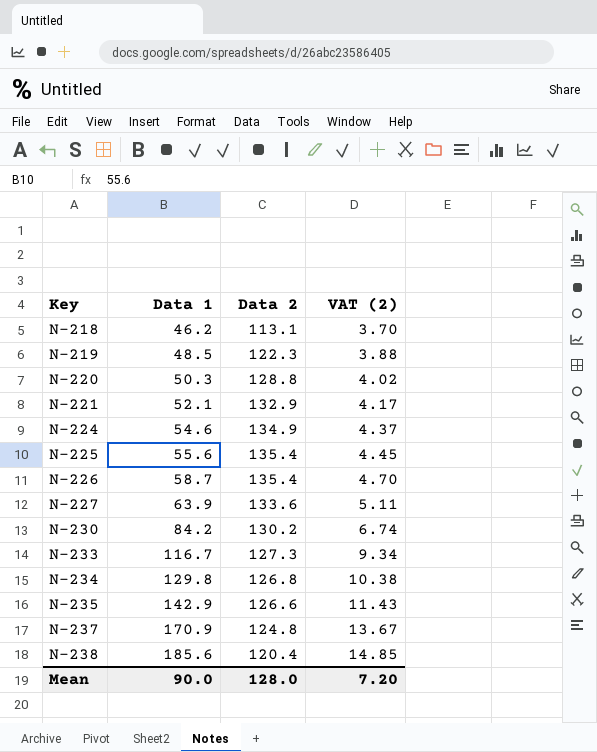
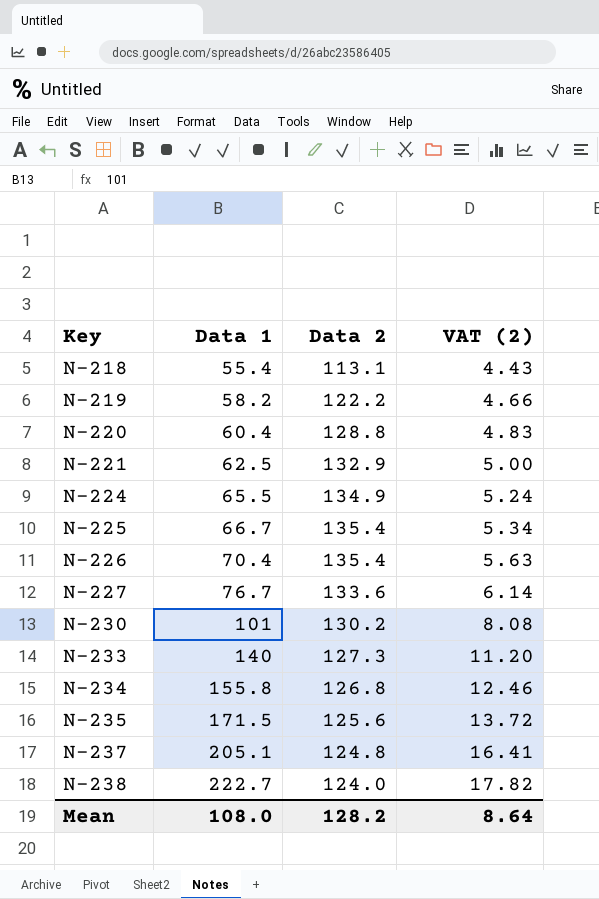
N-218 | Data 1: 46.2 -> 55.4
N-218 | VAT (2): 3.70 -> 4.43
N-219 | Data 1: 48.5 -> 58.2
N-219 | Data 2: 122.3 -> 122.2
N-219 | VAT (2): 3.88 -> 4.66
N-220 | Data 1: 50.3 -> 60.4
N-220 | VAT (2): 4.02 -> 4.83
N-221 | Data 1: 52.1 -> 62.5
N-221 | VAT (2): 4.17 -> 5.00
N-224 | Data 1: 54.6 -> 65.5
N-224 | VAT (2): 4.37 -> 5.24
N-225 | Data 1: 55.6 -> 66.7
N-225 | VAT (2): 4.45 -> 5.34
N-226 | Data 1: 58.7 -> 70.4
N-226 | VAT (2): 4.70 -> 5.63
N-227 | Data 1: 63.9 -> 76.7
N-227 | VAT (2): 5.11 -> 6.14
N-230 | Data 1: 84.2 -> 101
N-230 | VAT (2): 6.74 -> 8.08
N-233 | Data 1: 116.7 -> 140
N-233 | VAT (2): 9.34 -> 11.20
N-234 | Data 1: 129.8 -> 155.8
N-234 | VAT (2): 10.38 -> 12.46
N-235 | Data 1: 142.9 -> 171.5
N-235 | Data 2: 126.6 -> 125.6
N-235 | VAT (2): 11.43 -> 13.72
N-237 | Data 1: 170.9 -> 205.1
N-237 | VAT (2): 13.67 -> 16.41
N-238 | Data 1: 185.6 -> 222.7
N-238 | Data 2: 120.4 -> 124.0
N-238 | VAT (2): 14.85 -> 17.82
Mean | Data 1: 90.0 -> 108.0
Mean | Data 2: 128.0 -> 128.2
Mean | VAT (2): 7.20 -> 8.64

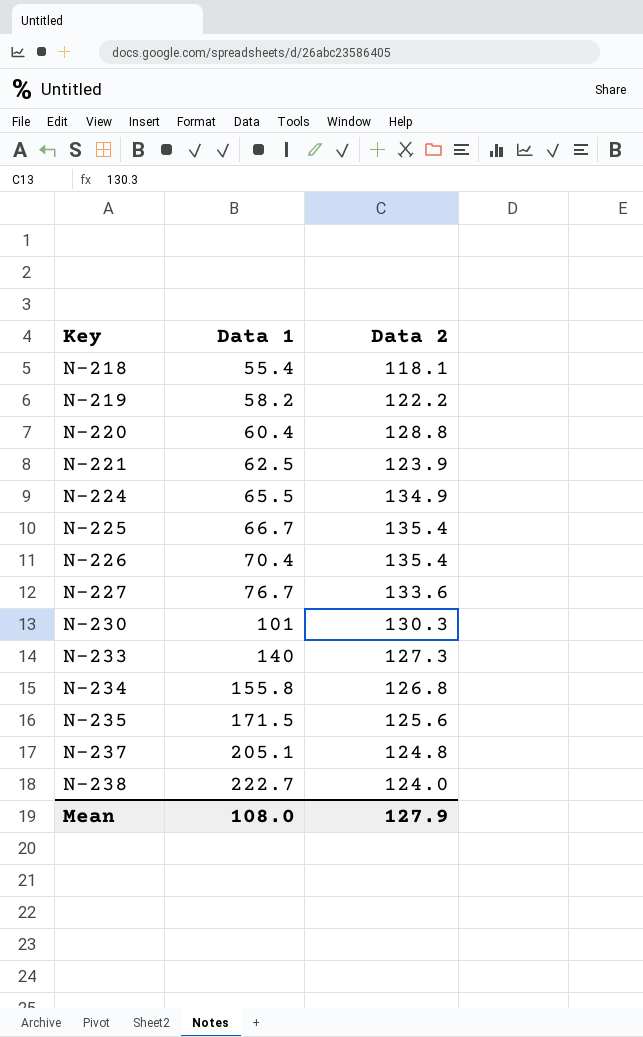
column VAT (2) | formula: [Data 1] * 0.08 -> none
N-218 | Data 2: 113.1 -> 118.1
N-221 | Data 2: 132.9 -> 123.9
N-230 | Data 2: 130.2 -> 130.3
Mean | Data 2: 128.2 -> 127.9

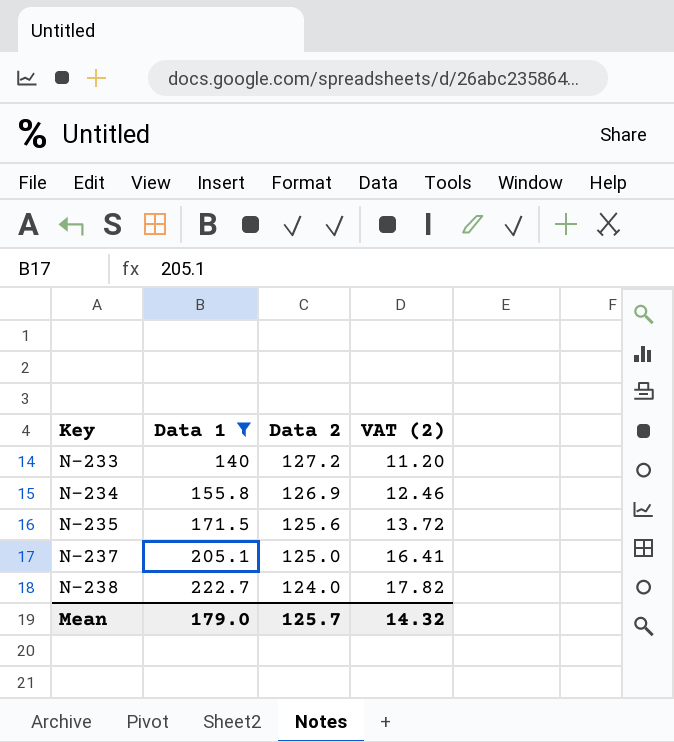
filter: none -> Data 1 >= 140
column VAT (2) | formula: none -> [Data 1] * 0.08
N-233 | Data 2: 127.3 -> 127.2
N-234 | Data 2: 126.8 -> 126.9
N-237 | Data 2: 124.8 -> 125.0
Mean | Data 1: 108.0 -> 179.0
Mean | Data 2: 127.9 -> 125.7

